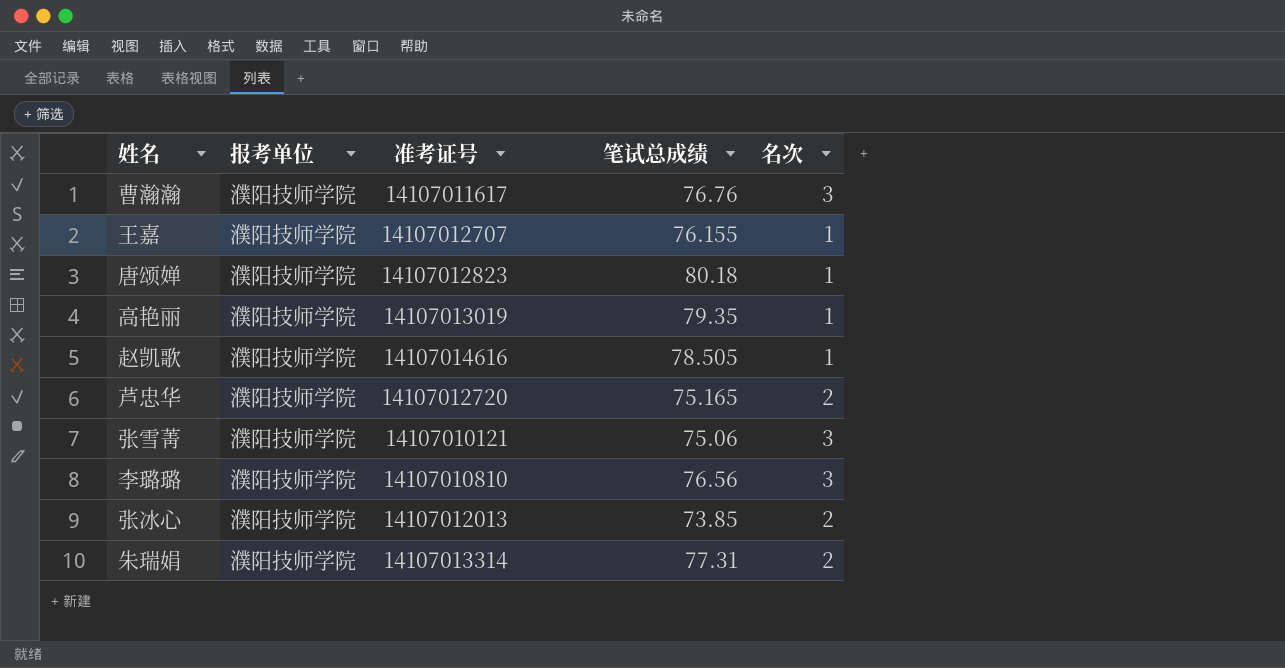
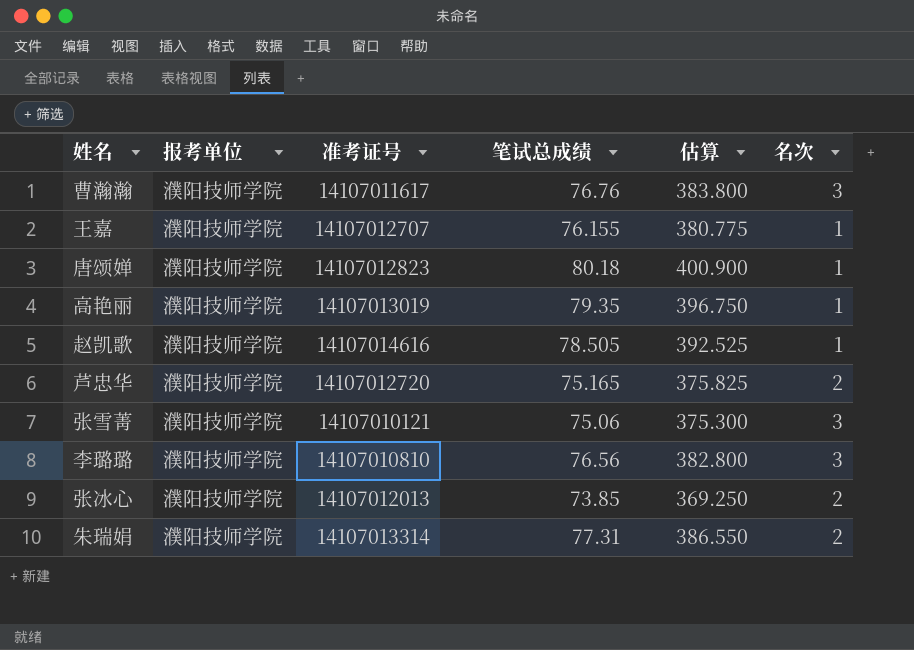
column 估算 | formula: none -> [笔试总成绩] * 5

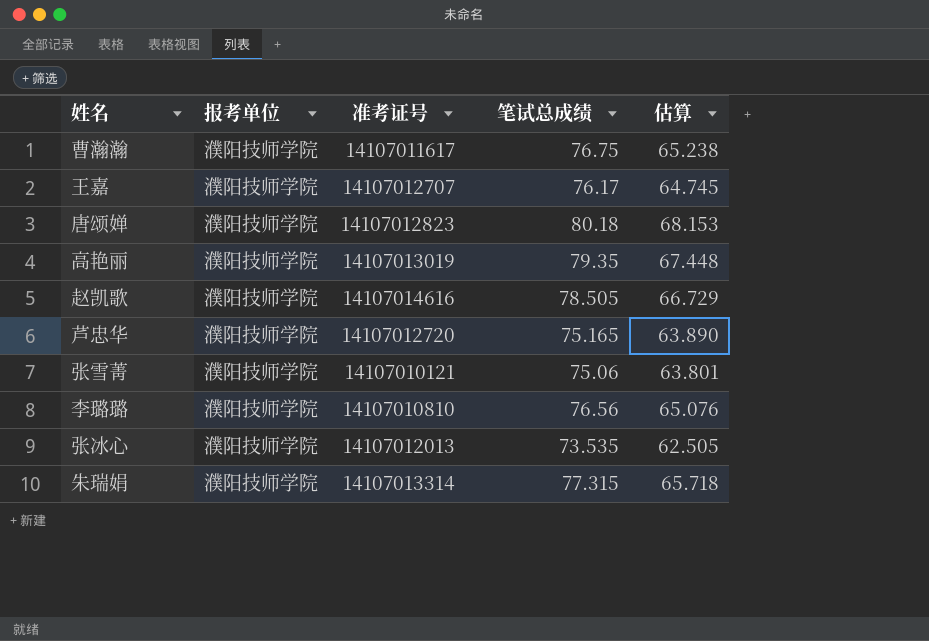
column 名次 | position: 6 -> none
column 估算 | formula: [笔试总成绩] * 5 -> [笔试总成绩] * 0.85
曹瀚瀚 | 笔试总成绩: 76.76 -> 76.75
王嘉 | 笔试总成绩: 76.155 -> 76.17
张冰心 | 笔试总成绩: 73.85 -> 73.535
朱瑞娟 | 笔试总成绩: 77.31 -> 77.315

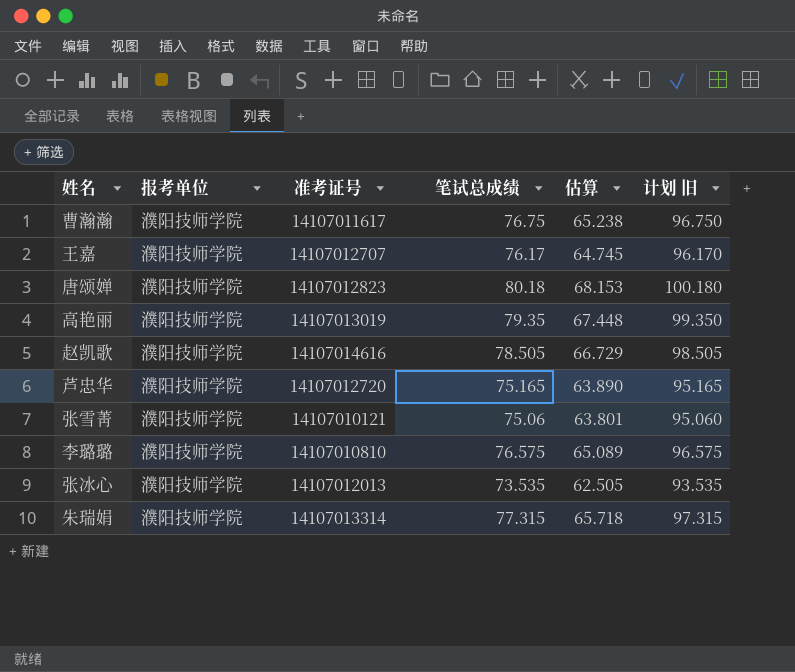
column 计划 旧 | formula: none -> [笔试总成绩] + 20
李璐璐 | 笔试总成绩: 76.56 -> 76.575
李璐璐 | 估算: 65.076 -> 65.089

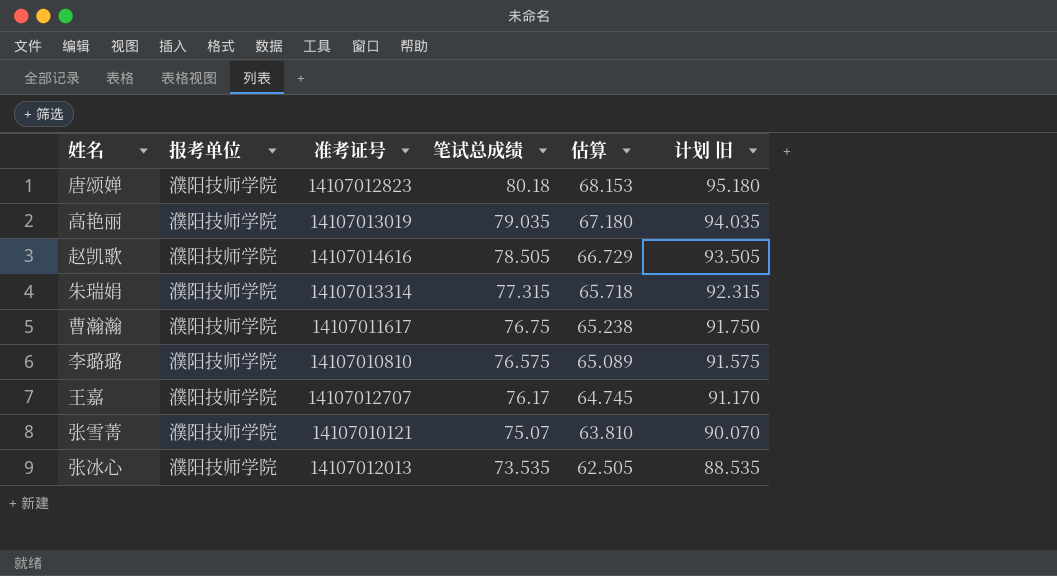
row order: none -> 笔试总成绩 descending
column 计划 旧 | formula: [笔试总成绩] + 20 -> [笔试总成绩] + 15
row 芦忠华: 濮阳技师学院 | 14107012720 | 75.165 | 63.890 | 95.165 -> none
高艳丽 | 笔试总成绩: 79.35 -> 79.035
高艳丽 | 估算: 67.448 -> 67.180
张雪菁 | 笔试总成绩: 75.06 -> 75.07
张雪菁 | 估算: 63.801 -> 63.810

